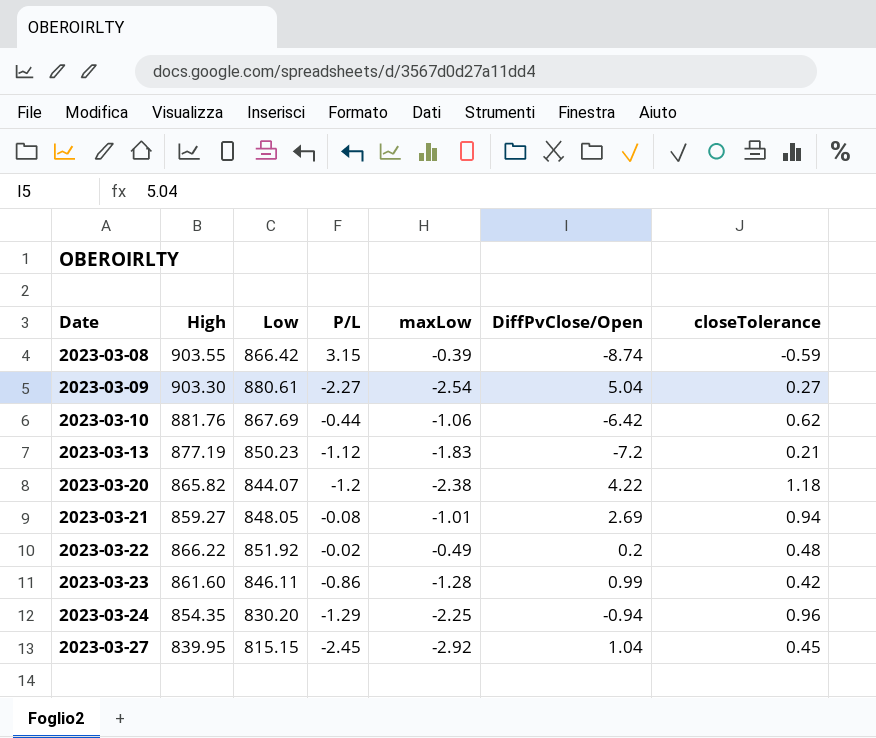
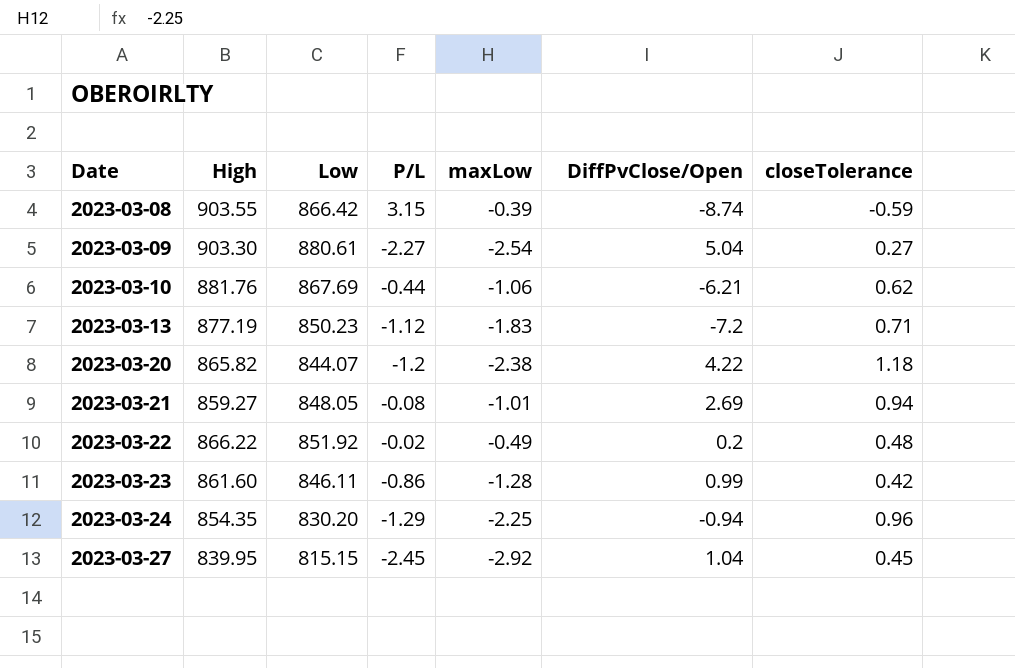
2023-03-10 | DiffPvClose/Open: -6.42 -> -6.21
2023-03-13 | closeTolerance: 0.21 -> 0.71

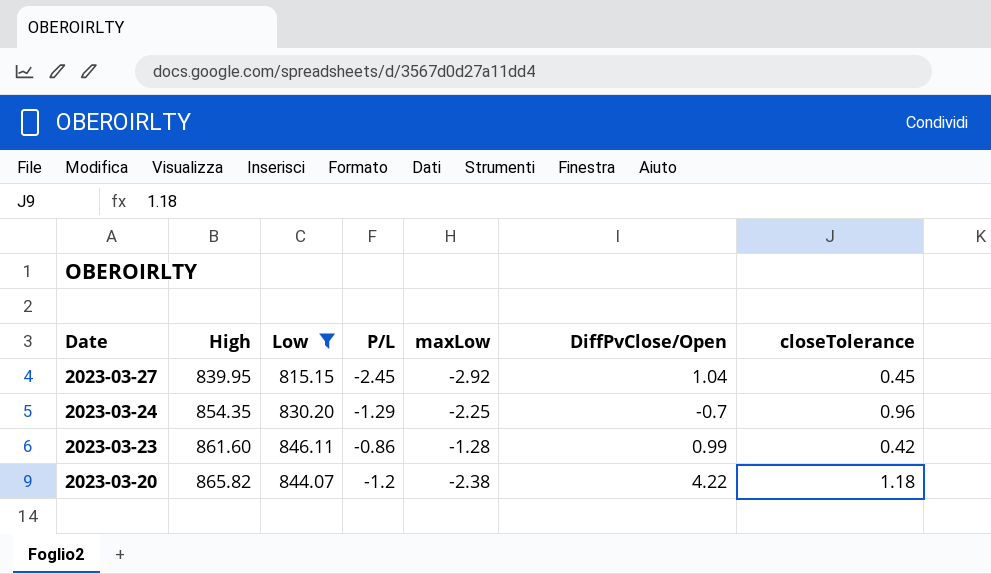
filter: none -> Low <= 846.11
row order: Date ascending -> Date descending
2023-03-24 | DiffPvClose/Open: -0.94 -> -0.7

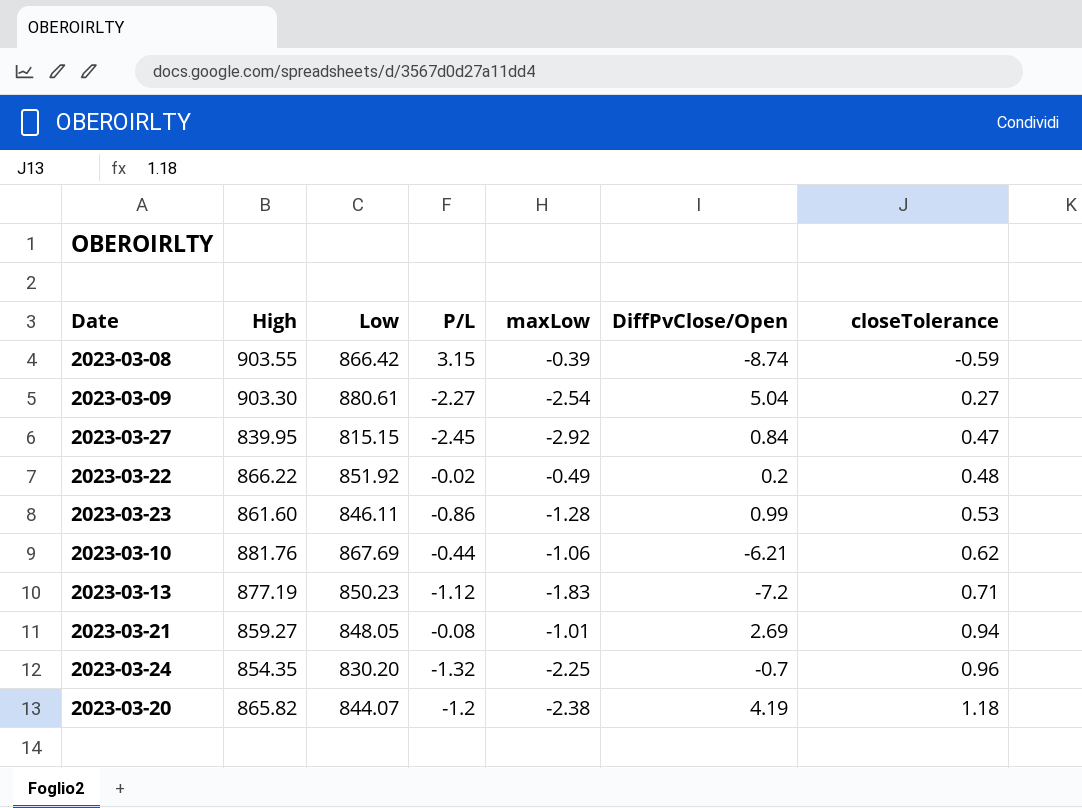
filter: Low <= 846.11 -> none
row order: Date descending -> closeTolerance ascending
2023-03-27 | DiffPvClose/Open: 1.04 -> 0.84
2023-03-27 | closeTolerance: 0.45 -> 0.47
2023-03-23 | closeTolerance: 0.42 -> 0.53
2023-03-24 | P/L: -1.29 -> -1.32
2023-03-20 | DiffPvClose/Open: 4.22 -> 4.19

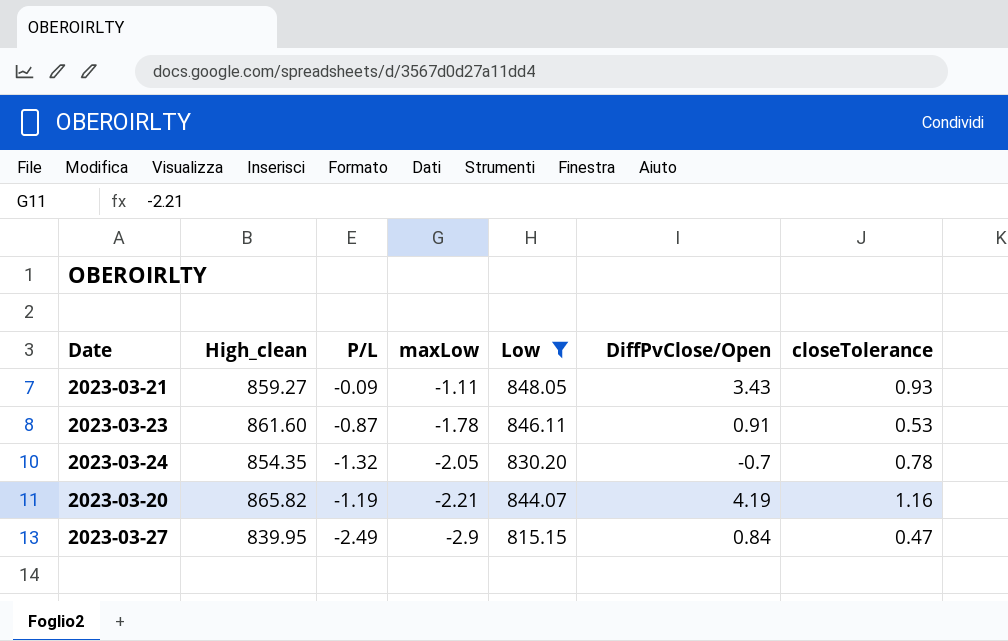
filter: none -> Low <= 848.05
row order: closeTolerance ascending -> maxLow descending
column name: High -> High_clean
column Low | position: 3 -> 5
2023-03-21 | P/L: -0.08 -> -0.09
2023-03-21 | maxLow: -1.01 -> -1.11
2023-03-21 | DiffPvClose/Open: 2.69 -> 3.43
2023-03-21 | closeTolerance: 0.94 -> 0.93
2023-03-23 | P/L: -0.86 -> -0.87
2023-03-23 | maxLow: -1.28 -> -1.78
2023-03-23 | DiffPvClose/Open: 0.99 -> 0.91
2023-03-24 | maxLow: -2.25 -> -2.05
2023-03-24 | closeTolerance: 0.96 -> 0.78
2023-03-20 | P/L: -1.2 -> -1.19
2023-03-20 | maxLow: -2.38 -> -2.21
2023-03-20 | closeTolerance: 1.18 -> 1.16
2023-03-27 | P/L: -2.45 -> -2.49
2023-03-27 | maxLow: -2.92 -> -2.9

